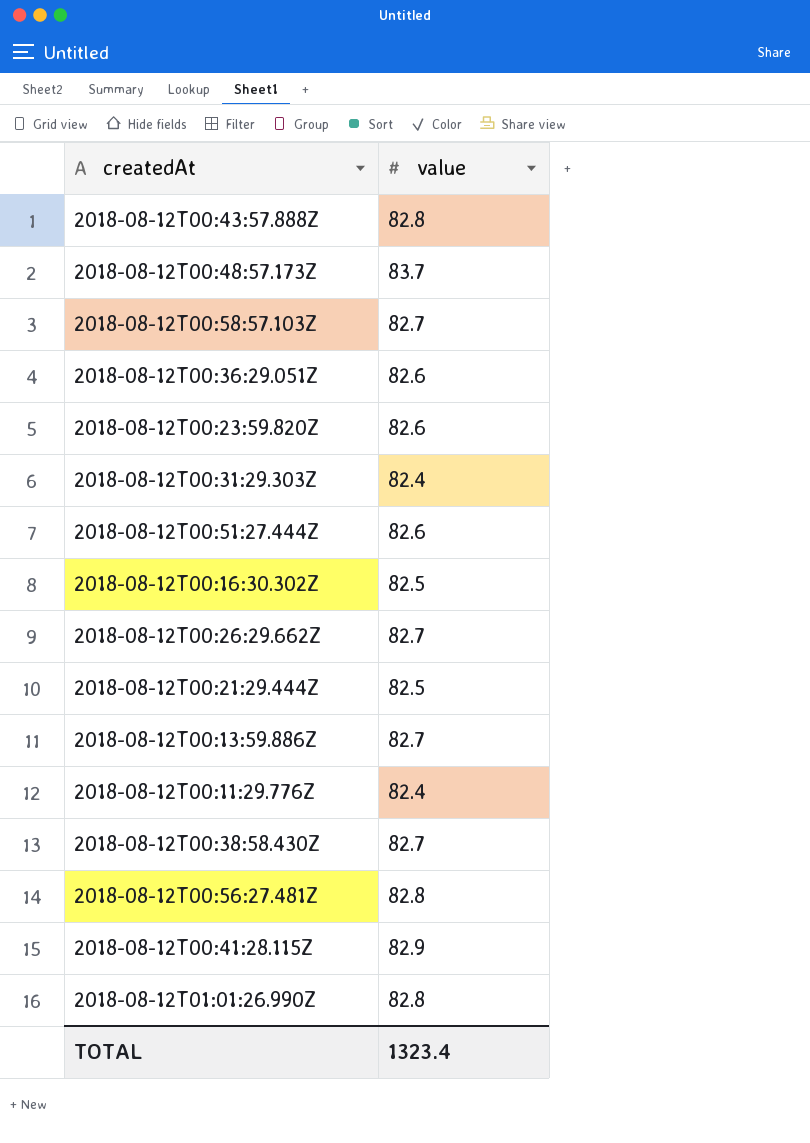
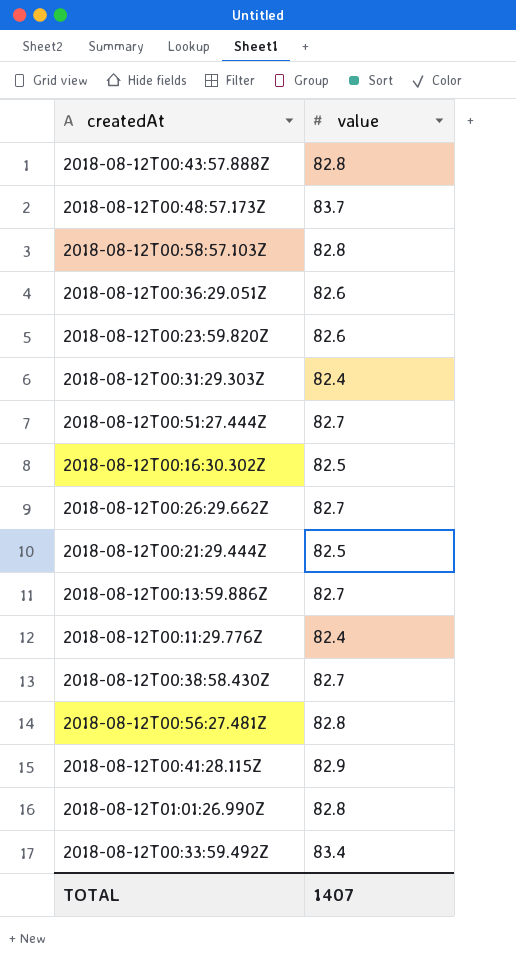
2018-08-12T00:58:57.103Z | value: 82.7 -> 82.8
2018-08-12T00:51:27.444Z | value: 82.6 -> 82.7
row 2018-08-12T00:33:59.492Z: none -> 83.4
TOTAL | value: 1323.4 -> 1407

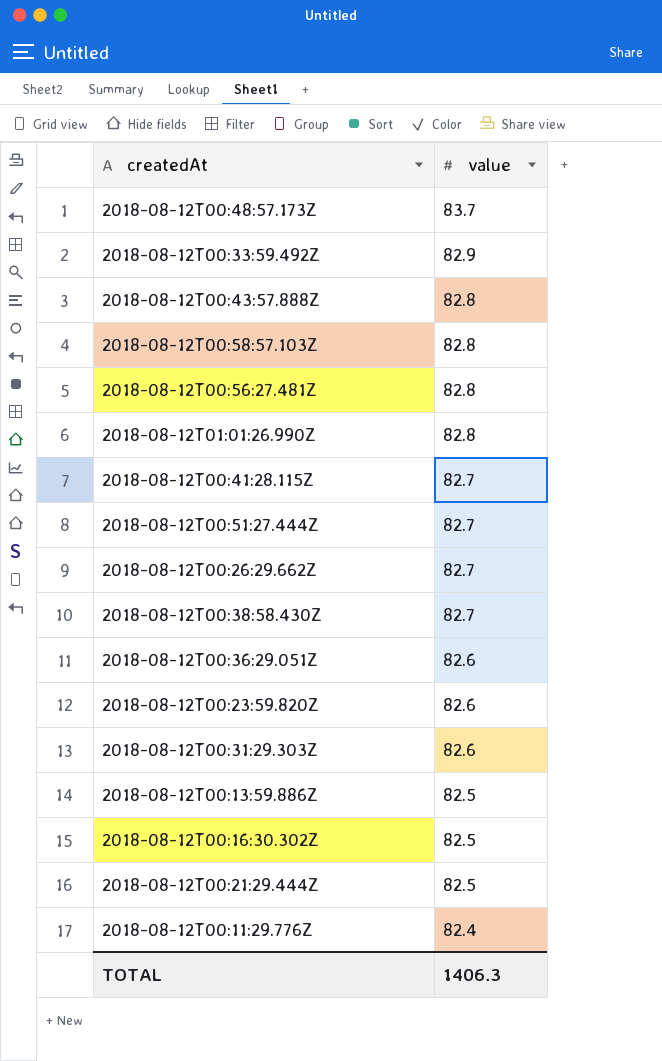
row order: none -> value descending
2018-08-12T00:33:59.492Z | value: 83.4 -> 82.9
2018-08-12T00:41:28.115Z | value: 82.9 -> 82.7
2018-08-12T00:31:29.303Z | value: 82.4 -> 82.6
2018-08-12T00:13:59.886Z | value: 82.7 -> 82.5
TOTAL | value: 1407 -> 1406.3

